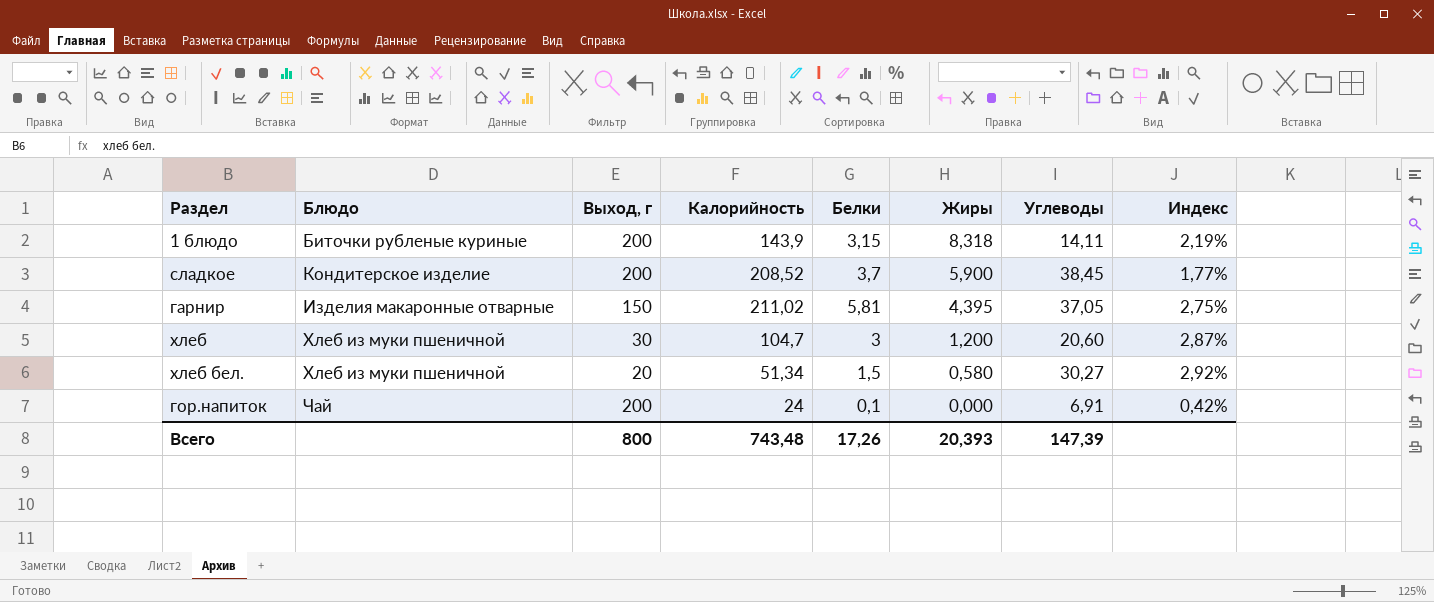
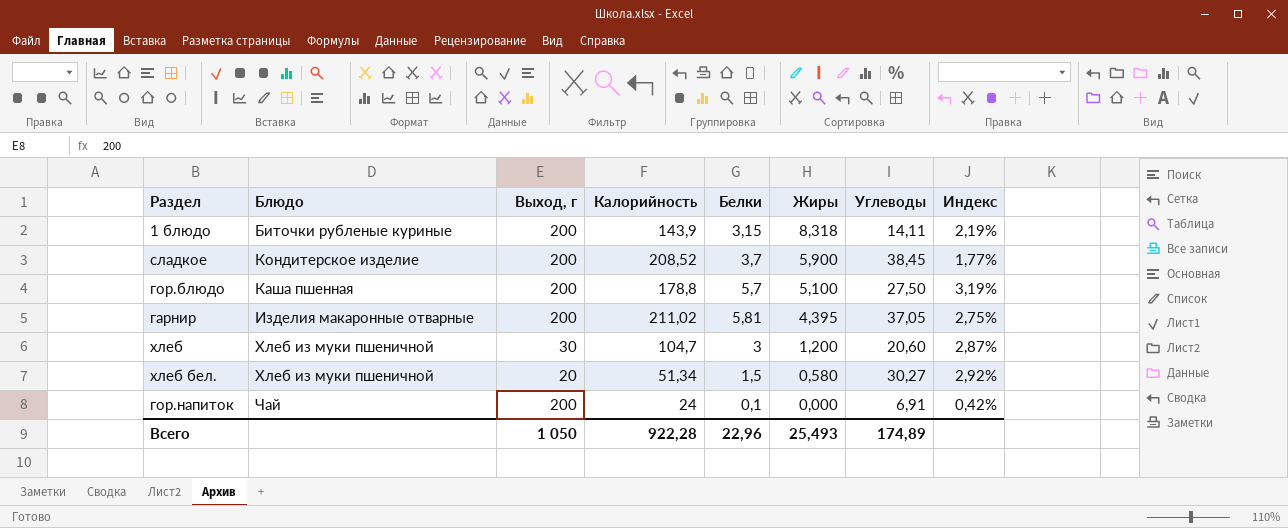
row гор.блюдо: none -> Каша пшенная | 200 | 178,8 | 5,7 | 5,100 | 27,50 | 3,19%
гарнир | Выход, г: 150 -> 200
Всего | Выход, г: 800 -> 1 050
Всего | Калорийность: 743,48 -> 922,28
Всего | Белки: 17,26 -> 22,96
Всего | Жиры: 20,393 -> 25,493
Всего | Углеводы: 147,39 -> 174,89

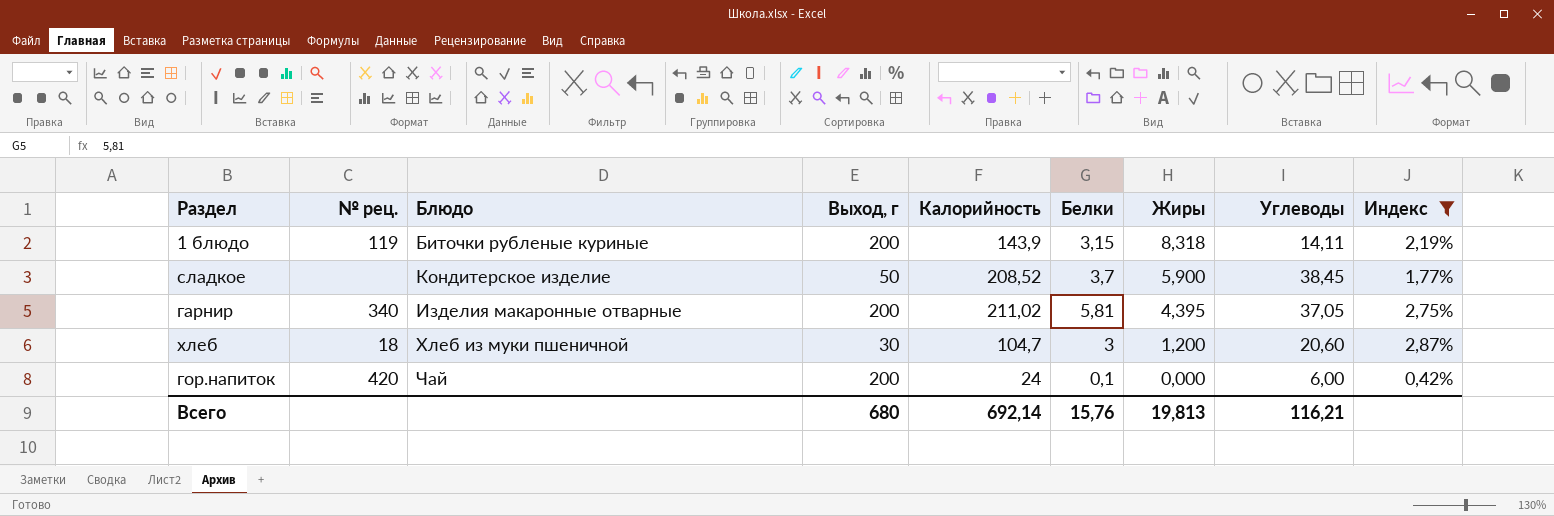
filter: none -> Индекс <= 2,87%
column № рец. | position: none -> 2
сладкое | Выход, г: 200 -> 50
гор.напиток | Углеводы: 6,91 -> 6,00
Всего | Выход, г: 1 050 -> 680
Всего | Калорийность: 922,28 -> 692,14
Всего | Белки: 22,96 -> 15,76
Всего | Жиры: 25,493 -> 19,813
Всего | Углеводы: 174,89 -> 116,21

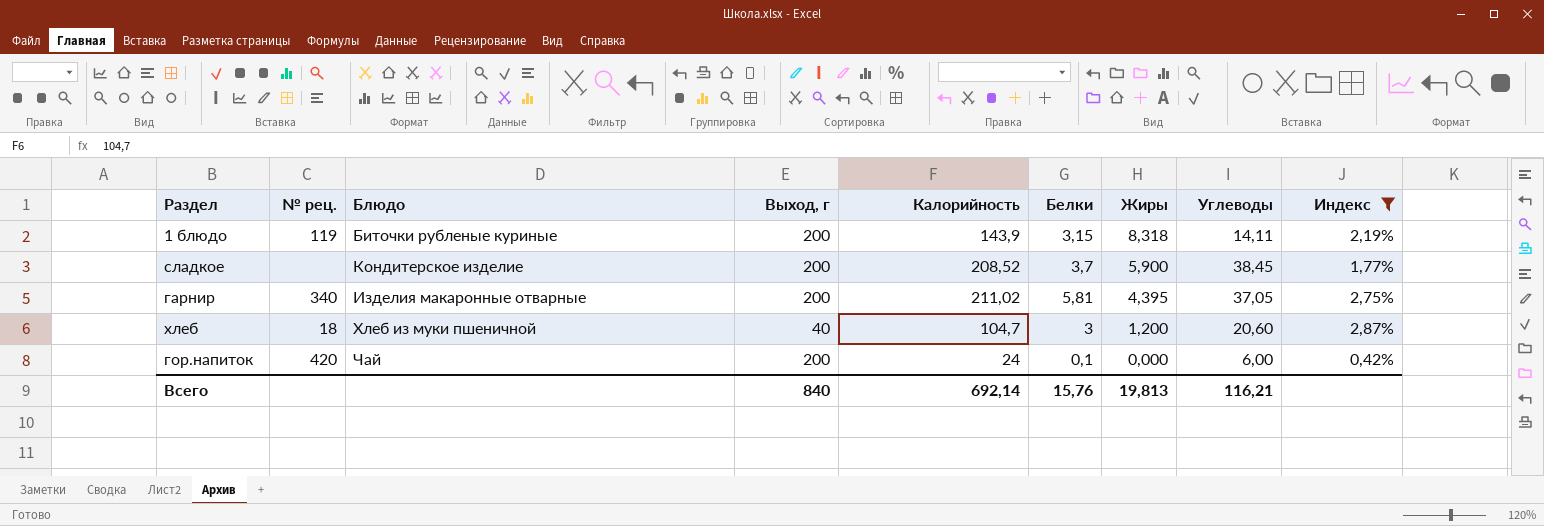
сладкое | Выход, г: 50 -> 200
хлеб | Выход, г: 30 -> 40
Всего | Выход, г: 680 -> 840

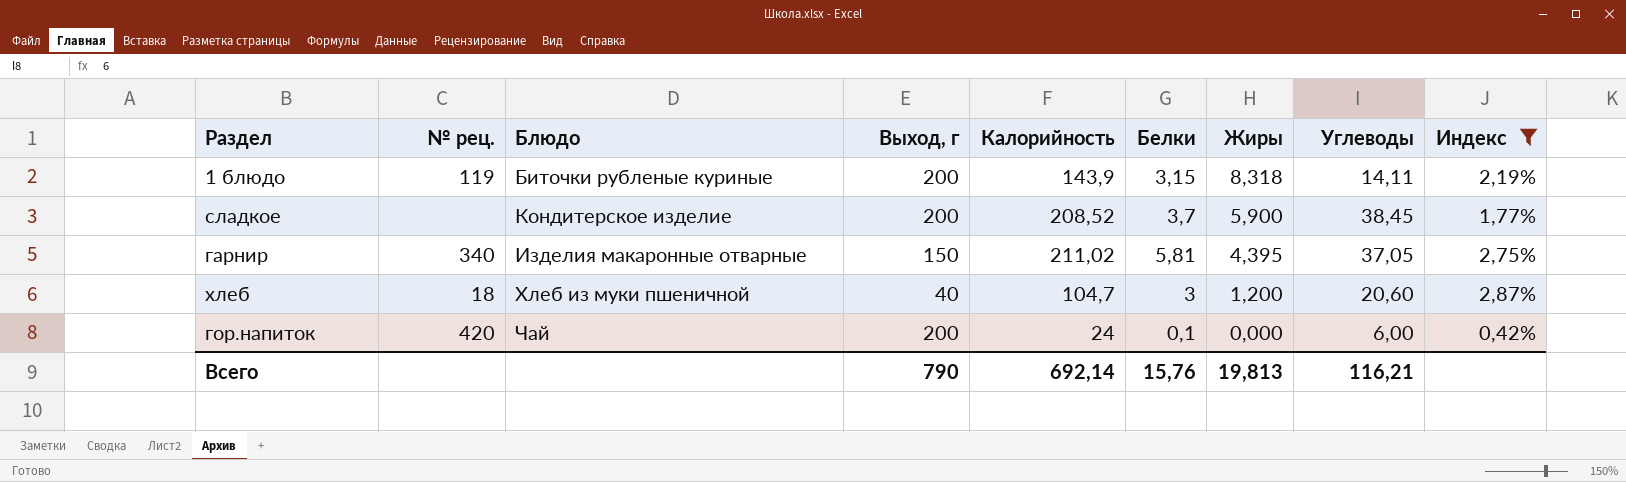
гарнир | Выход, г: 200 -> 150
Всего | Выход, г: 840 -> 790

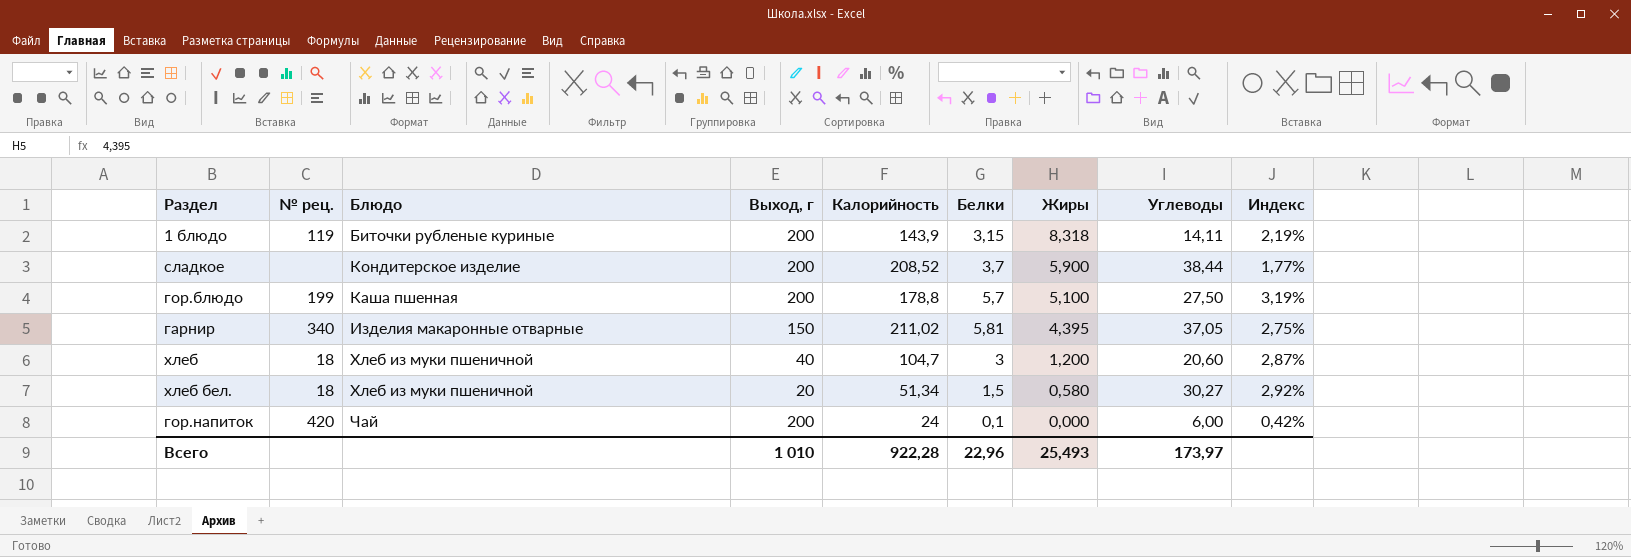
filter: Индекс <= 2,87% -> none
сладкое | Углеводы: 38,45 -> 38,44
Всего | Выход, г: 790 -> 1 010
Всего | Калорийность: 692,14 -> 922,28
Всего | Белки: 15,76 -> 22,96
Всего | Жиры: 19,813 -> 25,493
Всего | Углеводы: 116,21 -> 173,97

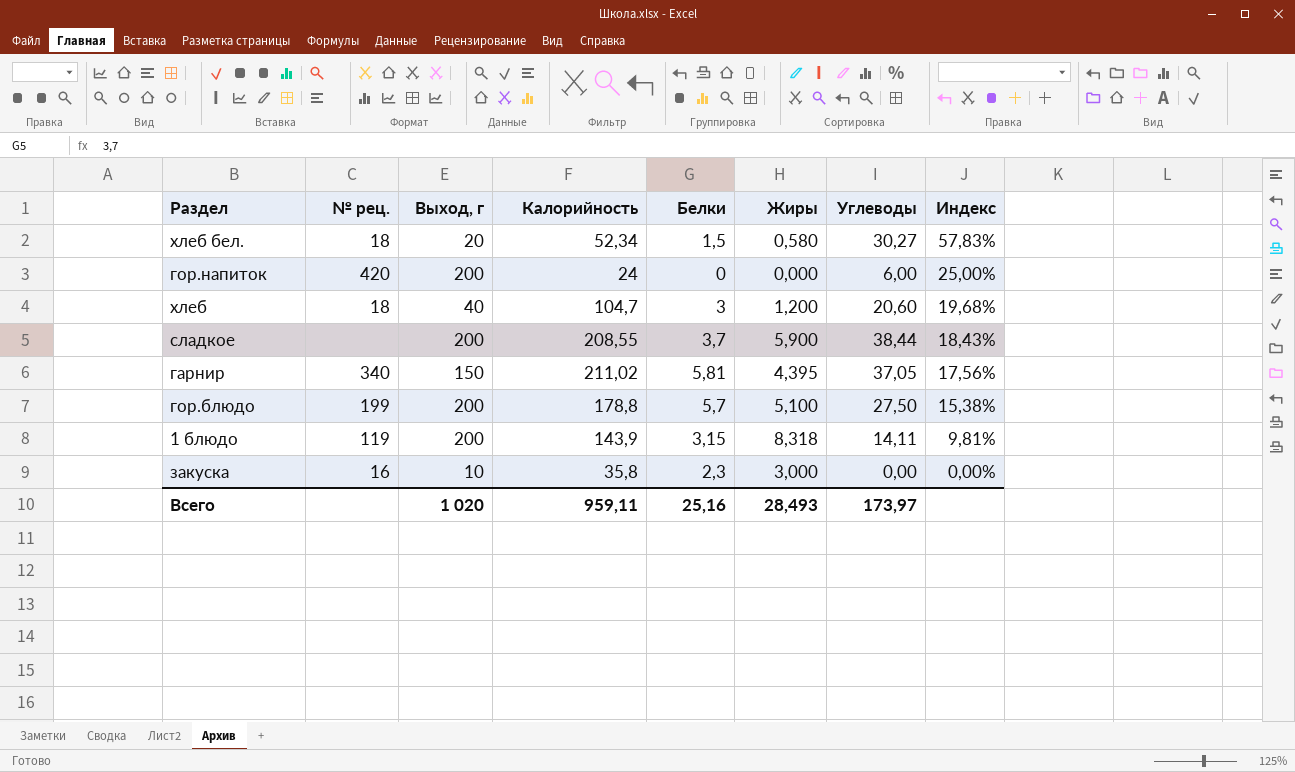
row order: Жиры descending -> Индекс descending
column Блюдо | position: 3 -> none
column Индекс | formula: [Белки] / [Калорийность] -> [Углеводы] / [Калорийность]
хлеб бел. | Калорийность: 51,34 -> 52,34
гор.напиток | Белки: 0,1 -> 0
сладкое | Калорийность: 208,52 -> 208,55
row закуска: none -> 16 | 10 | 35,8 | 2,3 | 3,000 | 0,00 | 0,00%
Всего | Выход, г: 1 010 -> 1 020
Всего | Калорийность: 922,28 -> 959,11
Всего | Белки: 22,96 -> 25,16
Всего | Жиры: 25,493 -> 28,493

